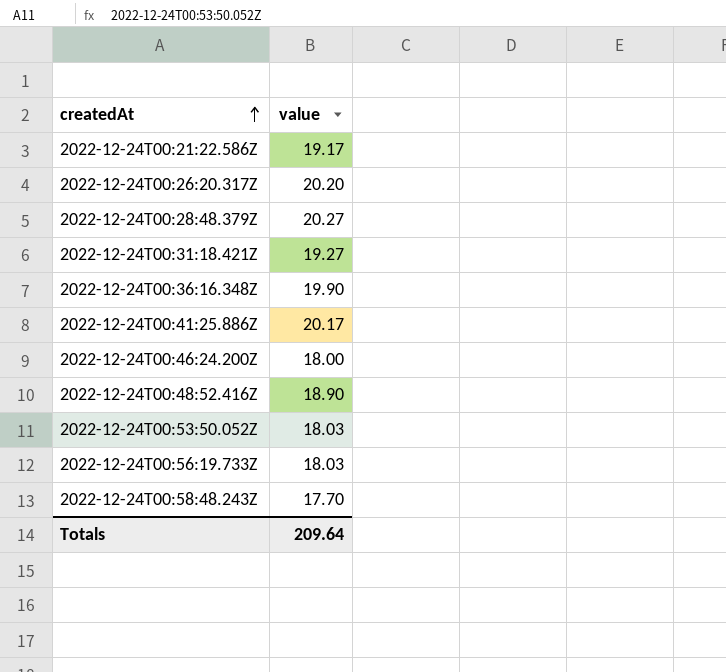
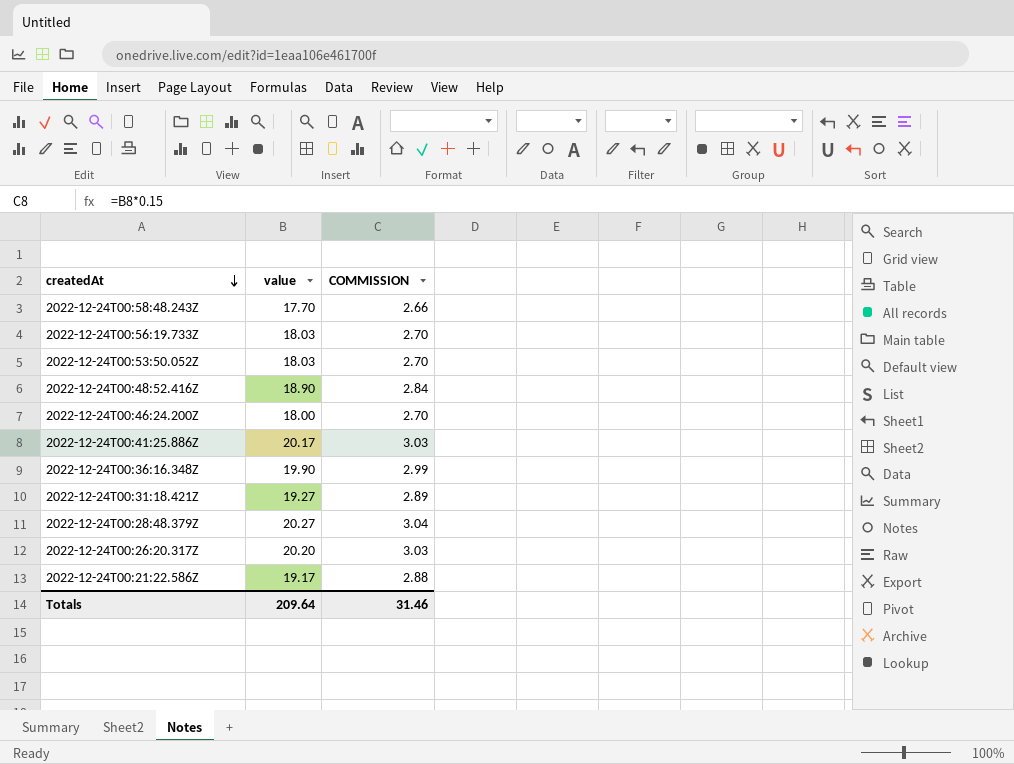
row order: createdAt ascending -> createdAt descending
column COMMISSION | formula: none -> [value] * 0.15

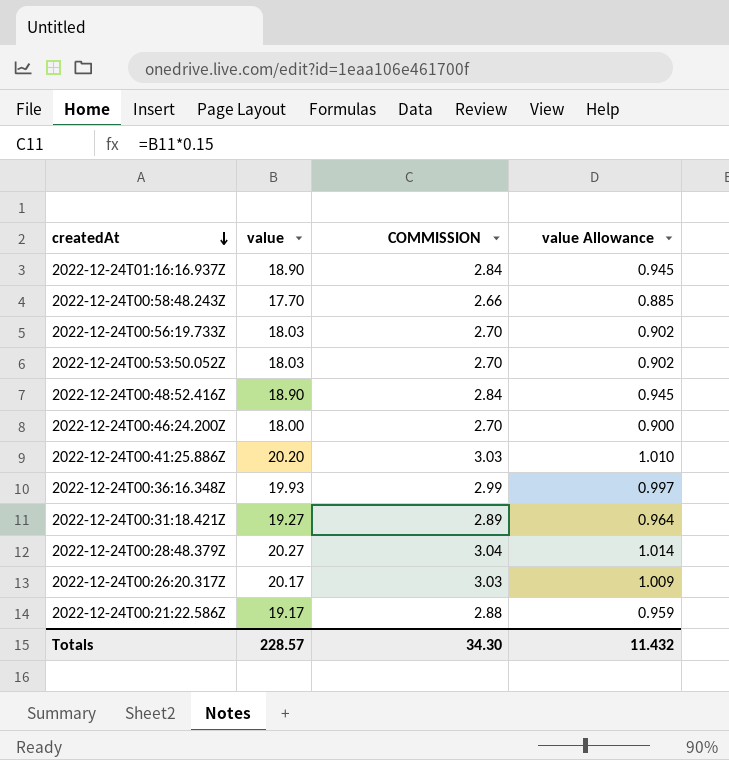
column value Allowance | formula: none -> [value] * 0.05
row 2022-12-24T01:16:16.937Z: none -> 18.90 | 2.84 | 0.945
2022-12-24T00:41:25.886Z | value: 20.17 -> 20.20
2022-12-24T00:36:16.348Z | value: 19.90 -> 19.93
2022-12-24T00:26:20.317Z | value: 20.20 -> 20.17
Totals | value: 209.64 -> 228.57
Totals | COMMISSION: 31.46 -> 34.30

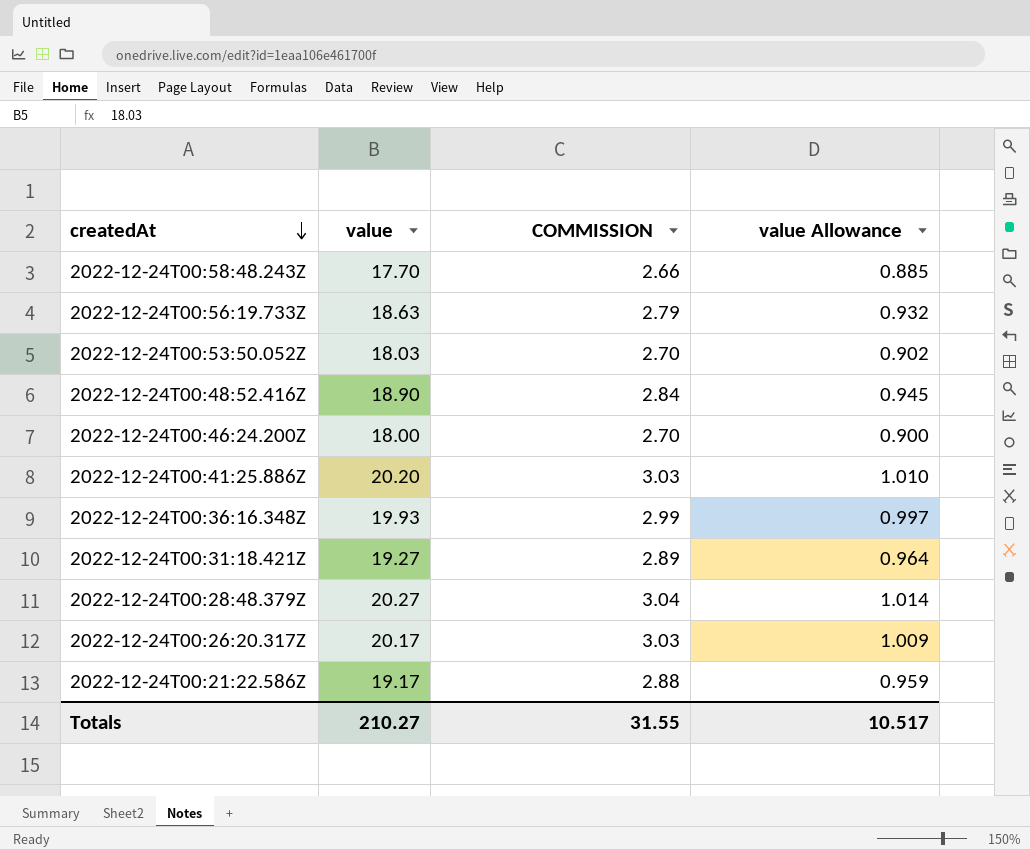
row 2022-12-24T01:16:16.937Z: 18.90 | 2.84 | 0.945 -> none
2022-12-24T00:56:19.733Z | value: 18.03 -> 18.63
2022-12-24T00:56:19.733Z | COMMISSION: 2.70 -> 2.79
2022-12-24T00:56:19.733Z | value Allowance: 0.902 -> 0.932
Totals | value: 228.57 -> 210.27
Totals | COMMISSION: 34.30 -> 31.55
Totals | value Allowance: 11.432 -> 10.517

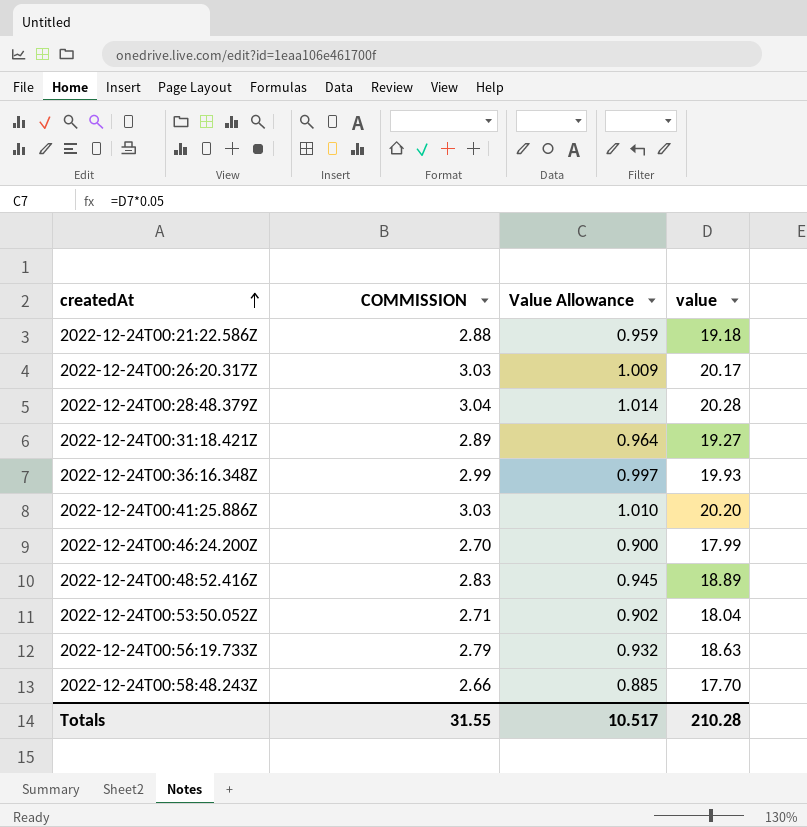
row order: createdAt descending -> createdAt ascending
column name: value Allowance -> Value Allowance
column value | position: 2 -> 4
2022-12-24T00:21:22.586Z | value: 19.17 -> 19.18
2022-12-24T00:28:48.379Z | value: 20.27 -> 20.28
2022-12-24T00:46:24.200Z | value: 18.00 -> 17.99
2022-12-24T00:48:52.416Z | COMMISSION: 2.84 -> 2.83
2022-12-24T00:48:52.416Z | value: 18.90 -> 18.89
2022-12-24T00:53:50.052Z | COMMISSION: 2.70 -> 2.71
2022-12-24T00:53:50.052Z | value: 18.03 -> 18.04
Totals | value: 210.27 -> 210.28

